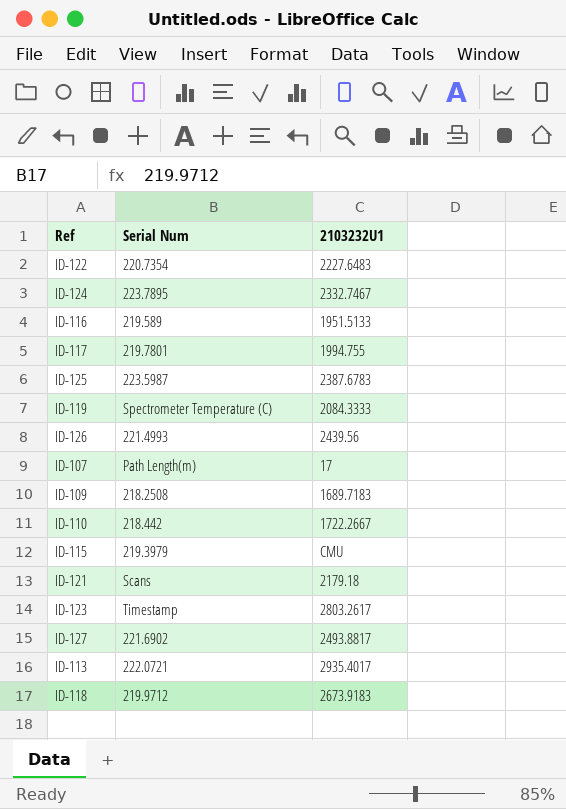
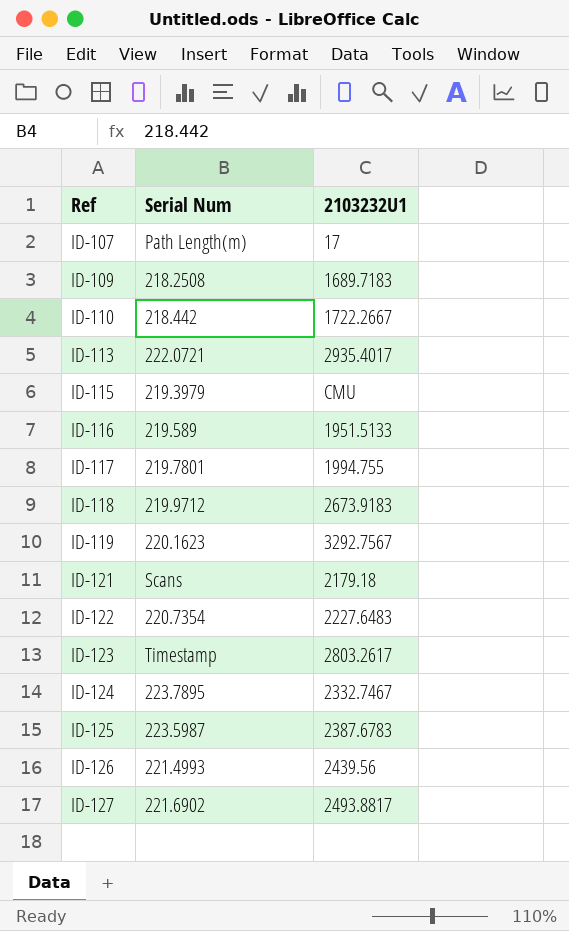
row order: none -> Ref ascending
ID-119 | Serial Num: Spectrometer Temperature (C) -> 220.1623
ID-119 | 2103232U1: 2084.3333 -> 3292.7567

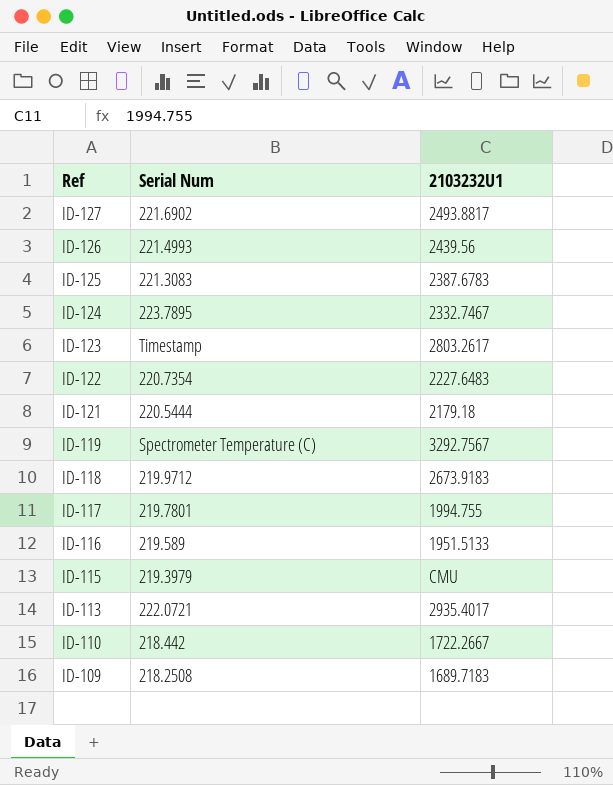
row order: Ref ascending -> Ref descending
row ID-107: Path Length(m) | 17 -> none
ID-125 | Serial Num: 223.5987 -> 221.3083
ID-121 | Serial Num: Scans -> 220.5444
ID-119 | Serial Num: 220.1623 -> Spectrometer Temperature (C)

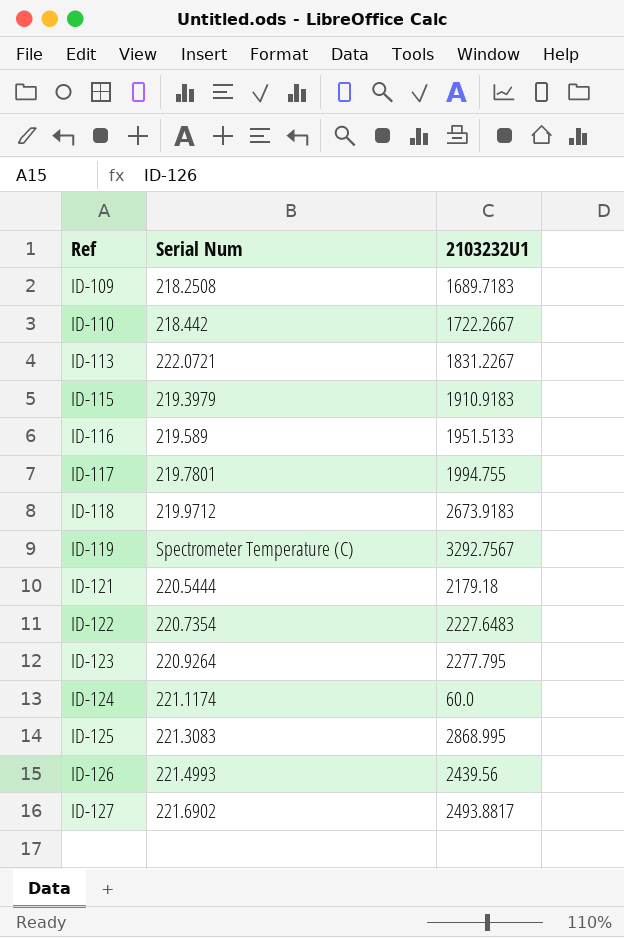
row order: Ref descending -> Ref ascending
ID-113 | 2103232U1: 2935.4017 -> 1831.2267
ID-115 | 2103232U1: CMU -> 1910.9183
ID-123 | Serial Num: Timestamp -> 220.9264
ID-123 | 2103232U1: 2803.2617 -> 2277.795
ID-124 | Serial Num: 223.7895 -> 221.1174
ID-124 | 2103232U1: 2332.7467 -> 60.0
ID-125 | 2103232U1: 2387.6783 -> 2868.995

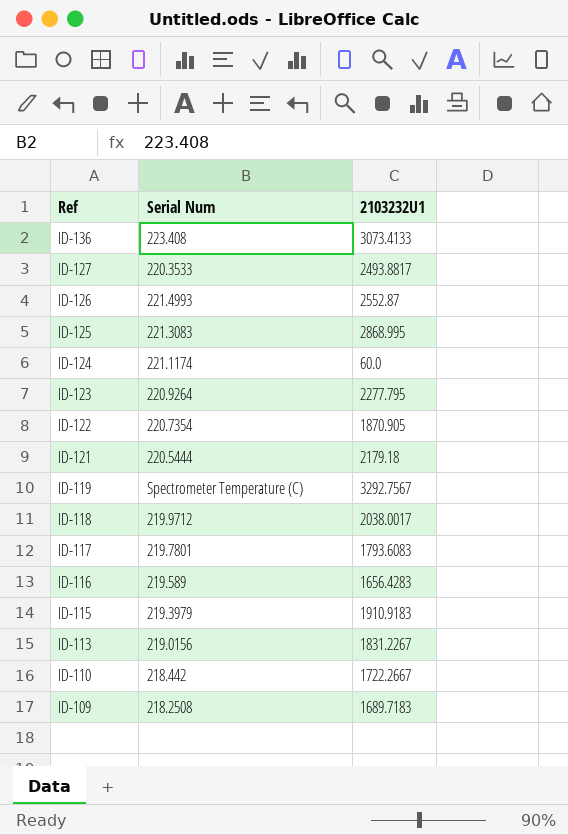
row order: Ref ascending -> Ref descending
row ID-136: none -> 223.408 | 3073.4133
ID-127 | Serial Num: 221.6902 -> 220.3533
ID-126 | 2103232U1: 2439.56 -> 2552.87
ID-122 | 2103232U1: 2227.6483 -> 1870.905
ID-118 | 2103232U1: 2673.9183 -> 2038.0017
ID-117 | 2103232U1: 1994.755 -> 1793.6083
ID-116 | 2103232U1: 1951.5133 -> 1656.4283
ID-113 | Serial Num: 222.0721 -> 219.0156

